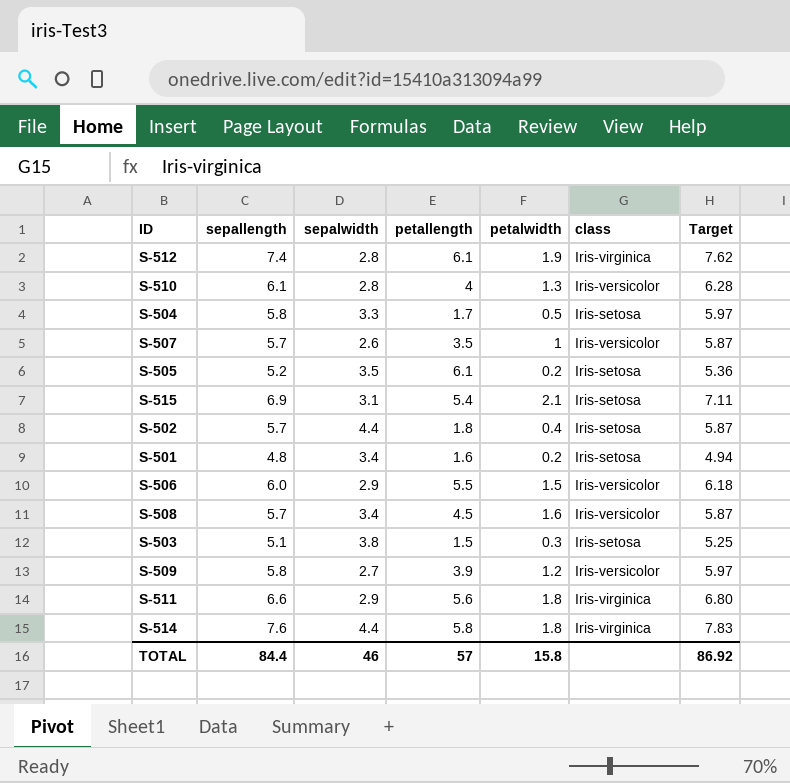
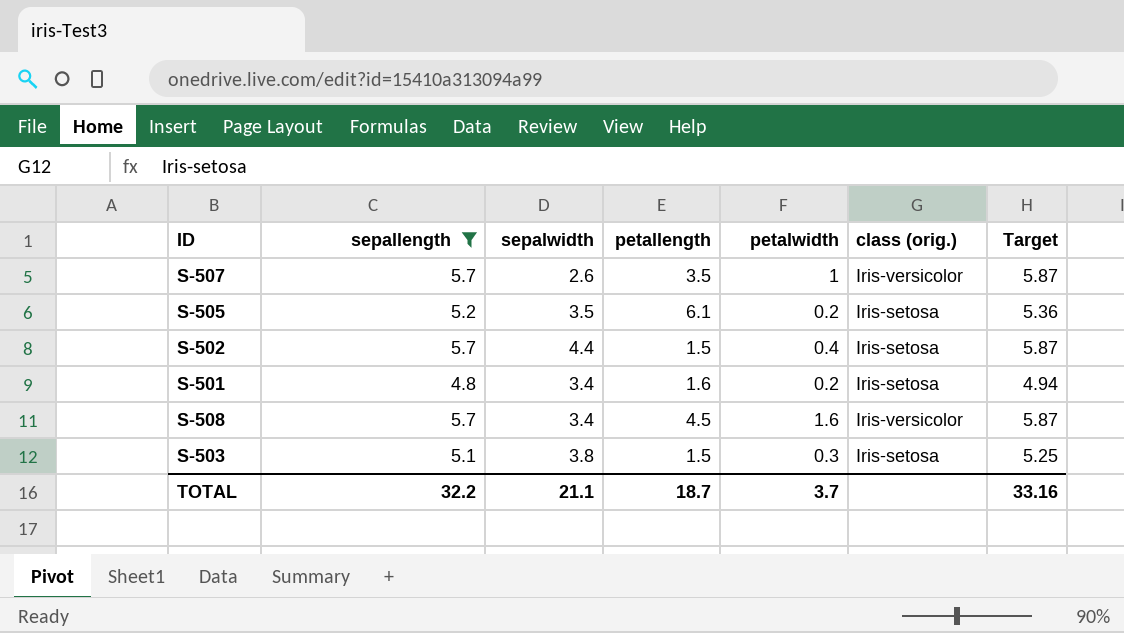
filter: none -> sepallength <= 5.7
column name: class -> class (orig.)
S-502 | petallength: 1.8 -> 1.5
TOTAL | sepallength: 84.4 -> 32.2
TOTAL | sepalwidth: 46 -> 21.1
TOTAL | petallength: 57 -> 18.7
TOTAL | petalwidth: 15.8 -> 3.7
TOTAL | Target: 86.92 -> 33.16

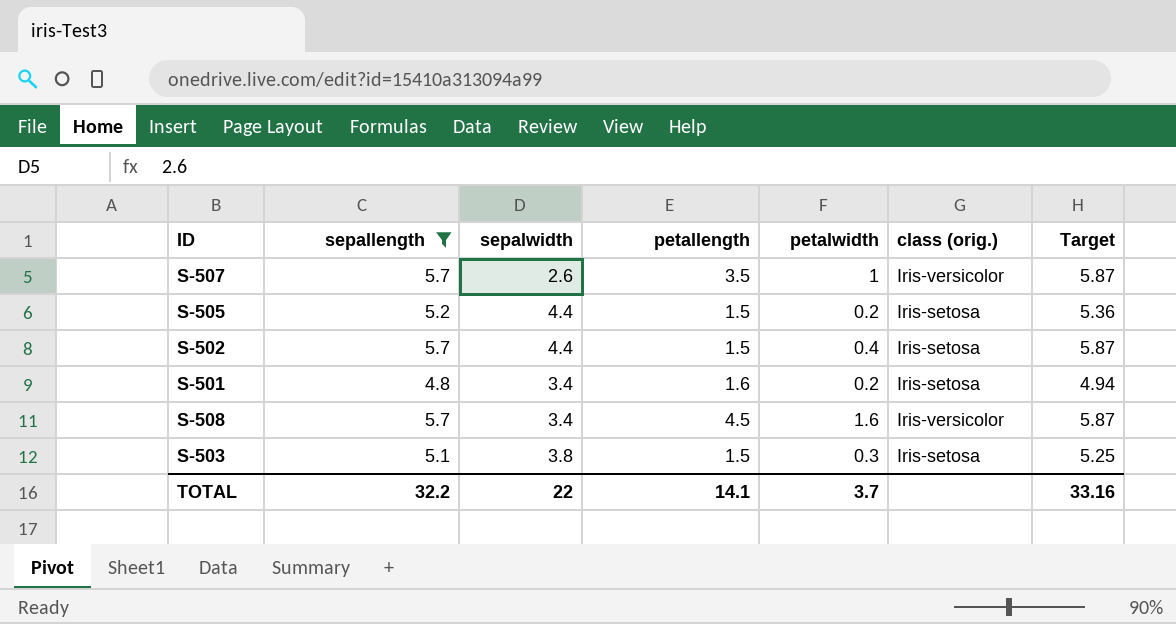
S-505 | sepalwidth: 3.5 -> 4.4
S-505 | petallength: 6.1 -> 1.5
TOTAL | sepalwidth: 21.1 -> 22
TOTAL | petallength: 18.7 -> 14.1

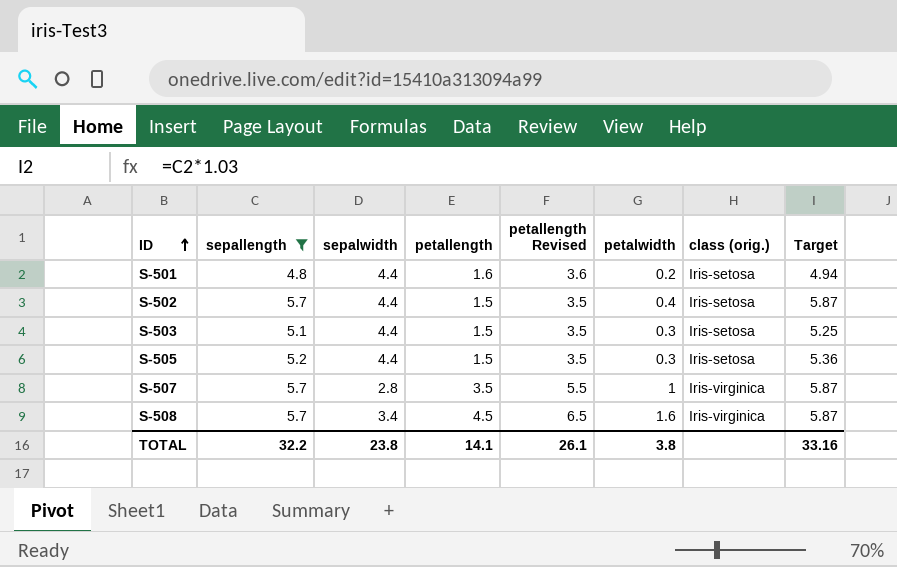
row order: none -> ID ascending
column petallength Revised | formula: none -> [petallength] + 2
S-501 | sepalwidth: 3.4 -> 4.4
S-503 | sepalwidth: 3.8 -> 4.4
S-505 | petalwidth: 0.2 -> 0.3
S-507 | sepalwidth: 2.6 -> 2.8
S-507 | class (orig.): Iris-versicolor -> Iris-virginica
S-508 | class (orig.): Iris-versicolor -> Iris-virginica
TOTAL | sepalwidth: 22 -> 23.8
TOTAL | petalwidth: 3.7 -> 3.8

